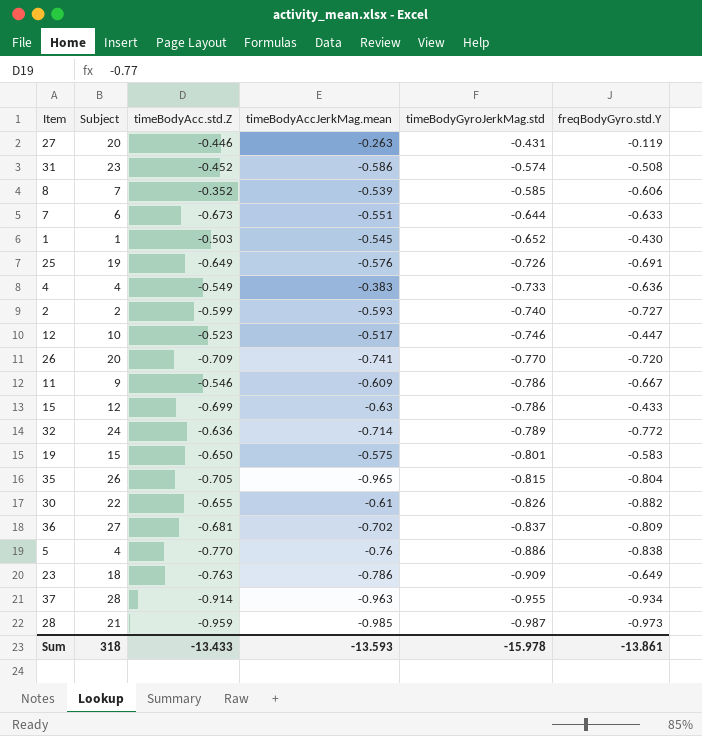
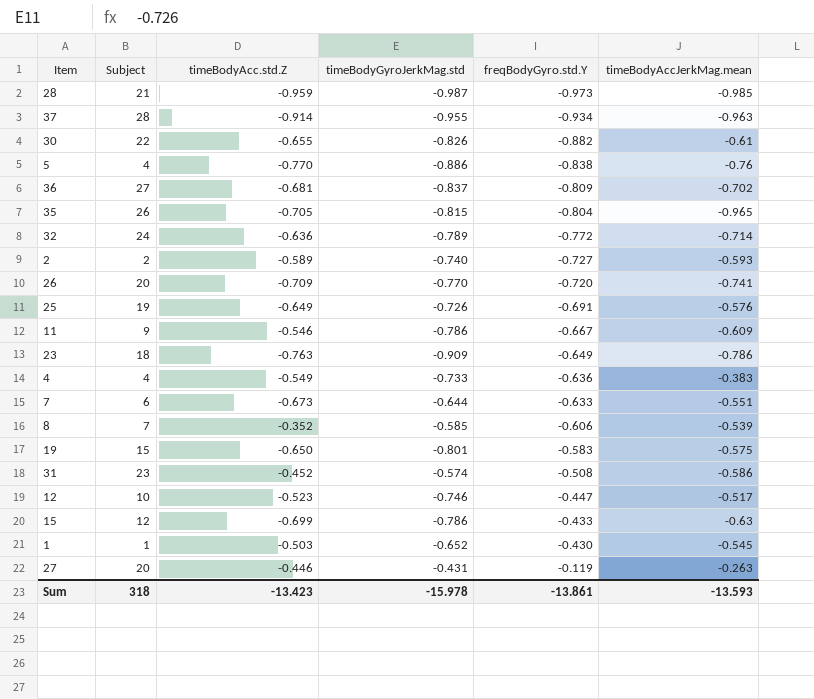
row order: timeBodyGyroJerkMag.std descending -> freqBodyGyro.std.Y ascending
column timeBodyAccJerkMag.mean | position: 4 -> 6
2 | timeBodyAcc.std.Z: -0.599 -> -0.589
Sum | timeBodyAcc.std.Z: -13.433 -> -13.423

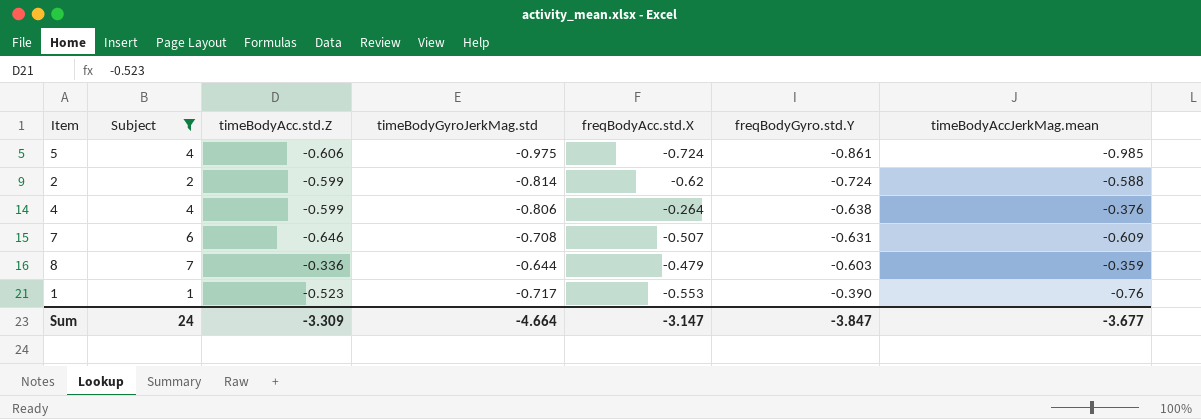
filter: none -> Subject <= 7
column freqBodyAcc.std.X | position: none -> 5
5 | timeBodyAcc.std.Z: -0.770 -> -0.606
5 | timeBodyGyroJerkMag.std: -0.886 -> -0.975
5 | freqBodyGyro.std.Y: -0.838 -> -0.861
5 | timeBodyAccJerkMag.mean: -0.76 -> -0.985
2 | timeBodyAcc.std.Z: -0.589 -> -0.599
2 | timeBodyGyroJerkMag.std: -0.740 -> -0.814
2 | freqBodyGyro.std.Y: -0.727 -> -0.724
2 | timeBodyAccJerkMag.mean: -0.593 -> -0.588
4 | timeBodyAcc.std.Z: -0.549 -> -0.599
4 | timeBodyGyroJerkMag.std: -0.733 -> -0.806
4 | freqBodyGyro.std.Y: -0.636 -> -0.638
4 | timeBodyAccJerkMag.mean: -0.383 -> -0.376
7 | timeBodyAcc.std.Z: -0.673 -> -0.646
7 | timeBodyGyroJerkMag.std: -0.644 -> -0.708
7 | freqBodyGyro.std.Y: -0.633 -> -0.631
7 | timeBodyAccJerkMag.mean: -0.551 -> -0.609
8 | timeBodyAcc.std.Z: -0.352 -> -0.336
8 | timeBodyGyroJerkMag.std: -0.585 -> -0.644
8 | freqBodyGyro.std.Y: -0.606 -> -0.603
8 | timeBodyAccJerkMag.mean: -0.539 -> -0.359
1 | timeBodyAcc.std.Z: -0.503 -> -0.523
1 | timeBodyGyroJerkMag.std: -0.652 -> -0.717
1 | freqBodyGyro.std.Y: -0.430 -> -0.390
1 | timeBodyAccJerkMag.mean: -0.545 -> -0.76
Sum | Subject: 318 -> 24
Sum | timeBodyAcc.std.Z: -13.423 -> -3.309
Sum | timeBodyGyroJerkMag.std: -15.978 -> -4.664
Sum | freqBodyGyro.std.Y: -13.861 -> -3.847
Sum | timeBodyAccJerkMag.mean: -13.593 -> -3.677

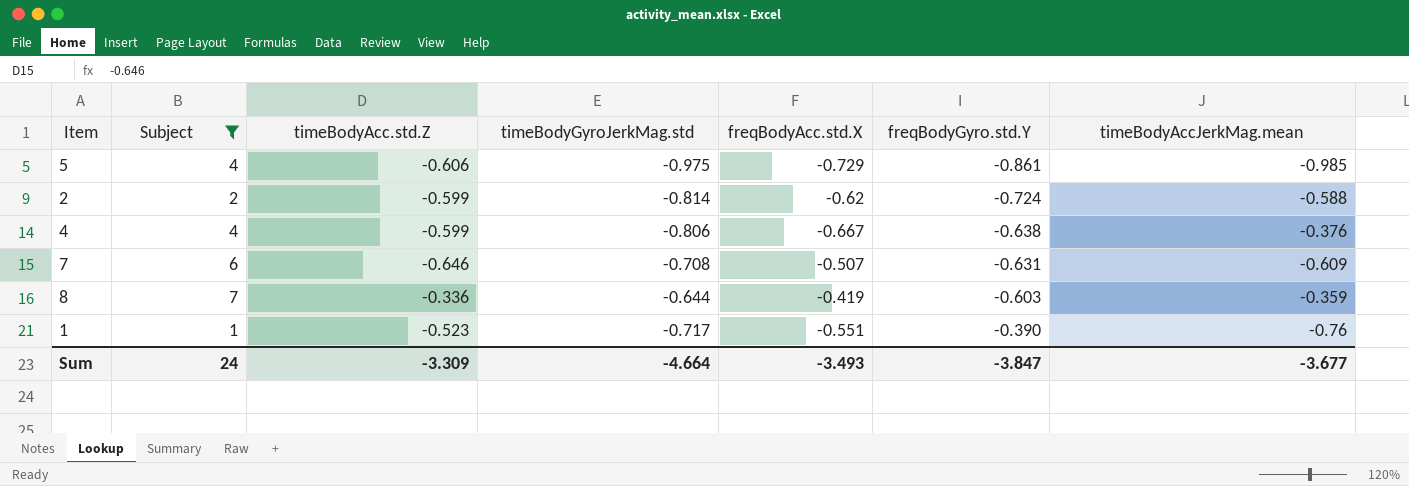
5 | freqBodyAcc.std.X: -0.724 -> -0.729
4 | freqBodyAcc.std.X: -0.264 -> -0.667
8 | freqBodyAcc.std.X: -0.479 -> -0.419
1 | freqBodyAcc.std.X: -0.553 -> -0.551
Sum | freqBodyAcc.std.X: -3.147 -> -3.493

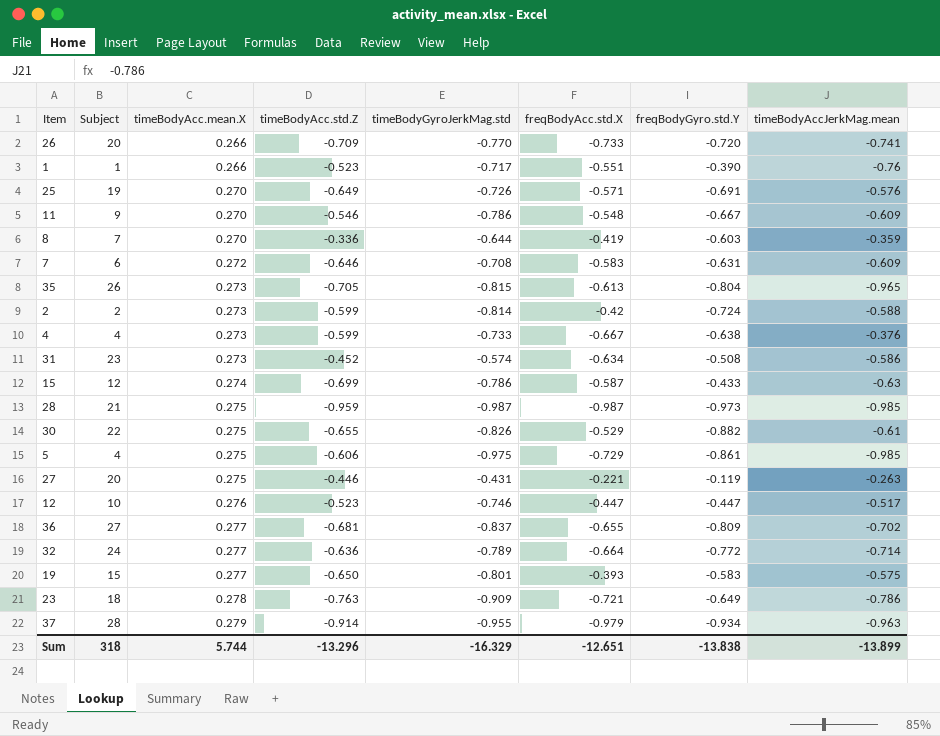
filter: Subject <= 7 -> none
row order: freqBodyGyro.std.Y ascending -> timeBodyAcc.mean.X ascending
column timeBodyAcc.mean.X | position: none -> 3
7 | freqBodyAcc.std.X: -0.507 -> -0.583
2 | freqBodyAcc.std.X: -0.62 -> -0.42
4 | timeBodyGyroJerkMag.std: -0.806 -> -0.733
Sum | Subject: 24 -> 318
Sum | timeBodyAcc.std.Z: -3.309 -> -13.296
Sum | timeBodyGyroJerkMag.std: -4.664 -> -16.329
Sum | freqBodyAcc.std.X: -3.493 -> -12.651
Sum | freqBodyGyro.std.Y: -3.847 -> -13.838
Sum | timeBodyAccJerkMag.mean: -3.677 -> -13.899

